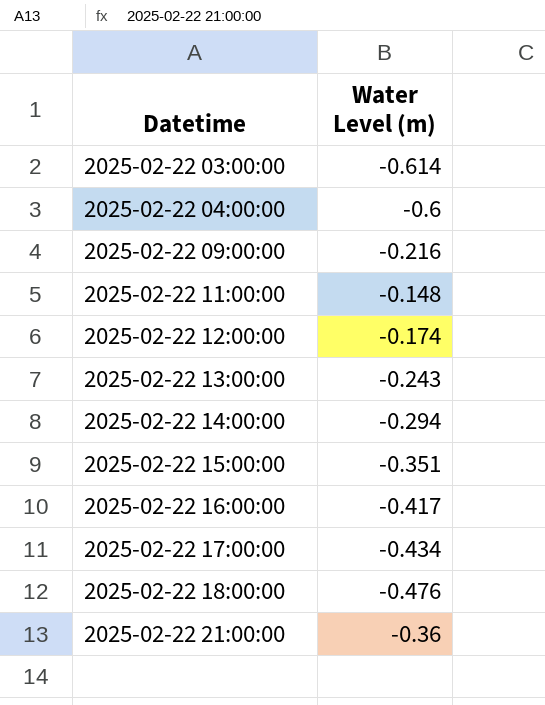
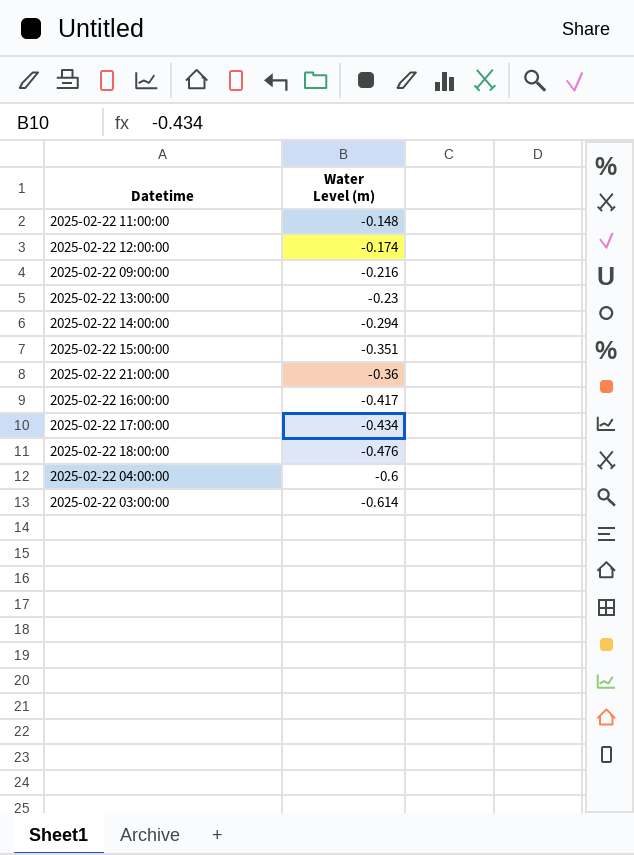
row order: Datetime ascending -> Water Level (m) descending
2025-02-22 13:00:00 | Water Level (m): -0.243 -> -0.23

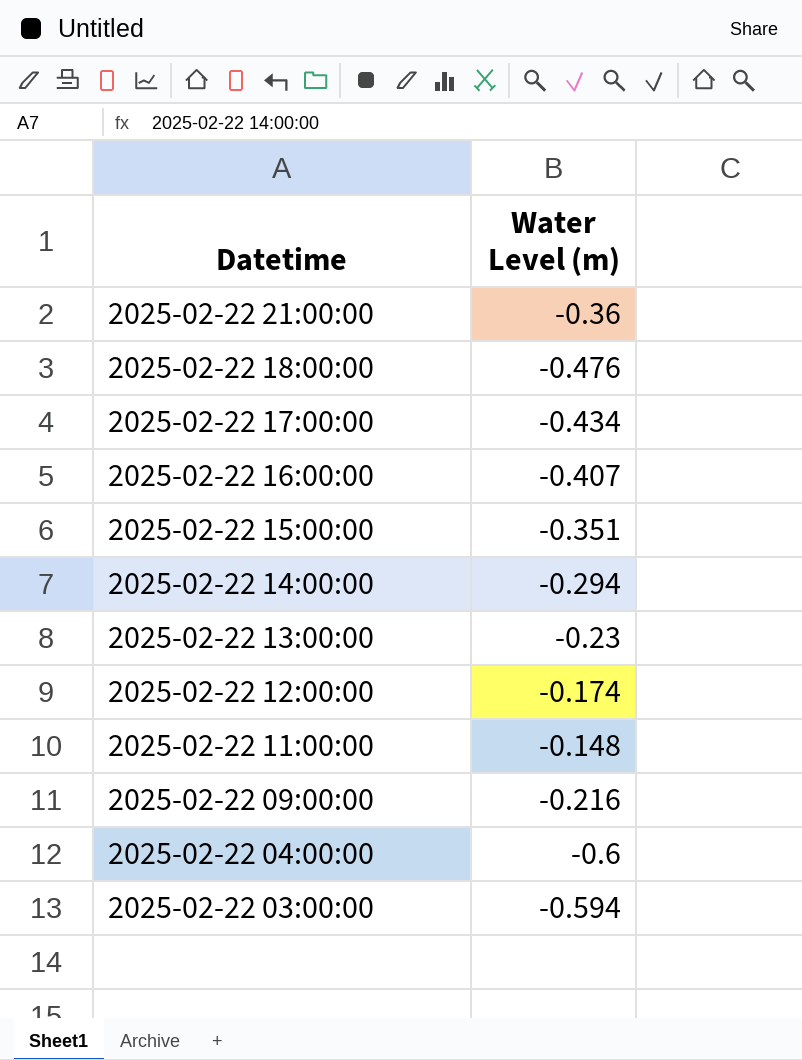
row order: Water Level (m) descending -> Datetime descending
2025-02-22 16:00:00 | Water Level (m): -0.417 -> -0.407
2025-02-22 03:00:00 | Water Level (m): -0.614 -> -0.594

